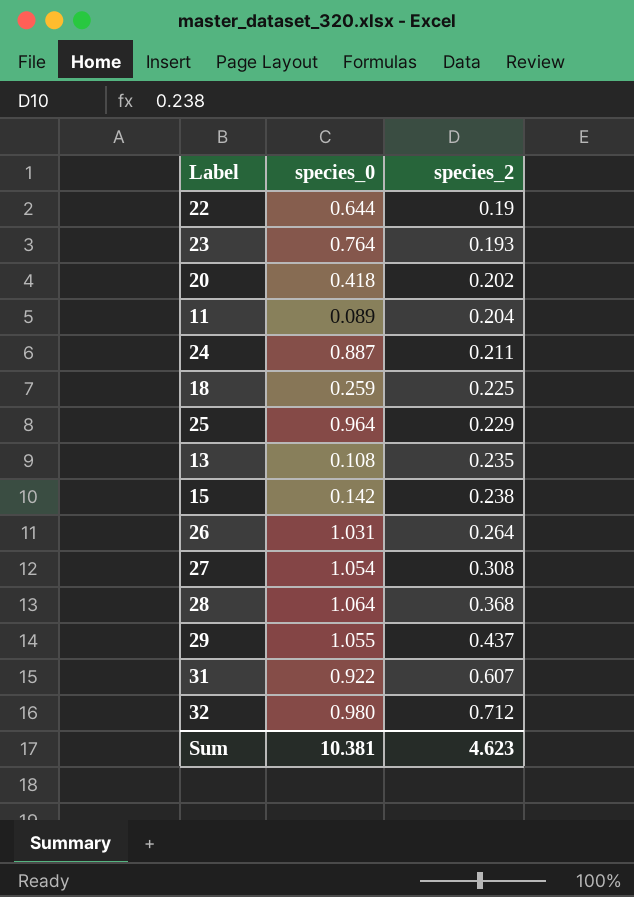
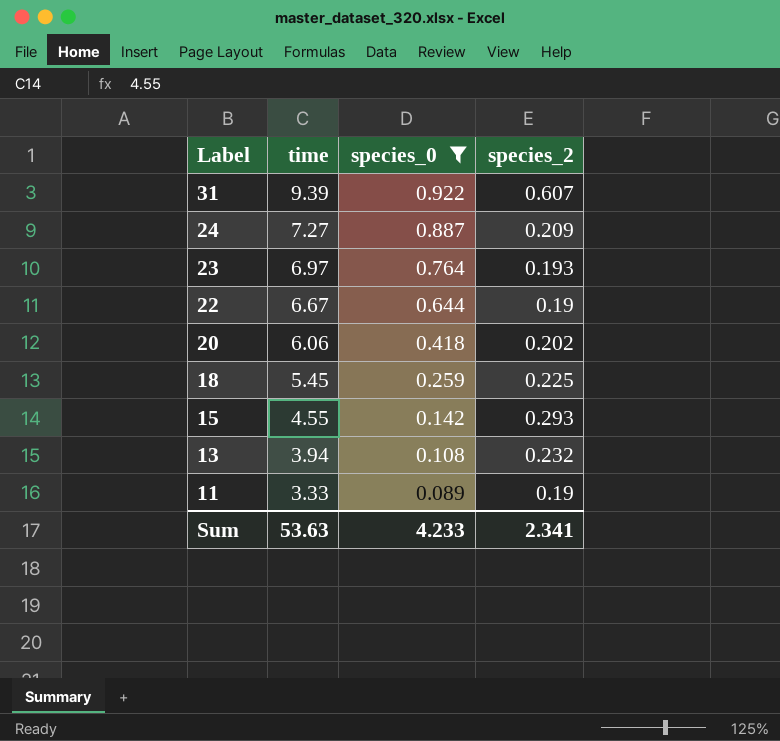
filter: none -> species_0 <= 0.922
row order: species_2 ascending -> Label descending
column time | position: none -> 2
24 | species_2: 0.211 -> 0.209
15 | species_2: 0.238 -> 0.293
13 | species_2: 0.235 -> 0.232
11 | species_2: 0.204 -> 0.19
Sum | species_0: 10.381 -> 4.233
Sum | species_2: 4.623 -> 2.341

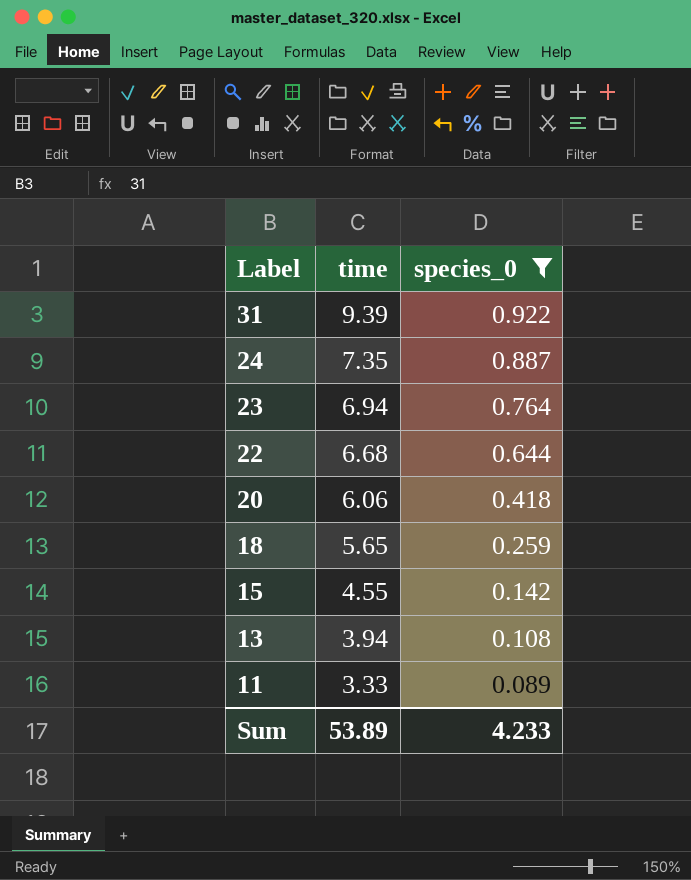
column species_2 | position: 4 -> none
24 | time: 7.27 -> 7.35
23 | time: 6.97 -> 6.94
22 | time: 6.67 -> 6.68
18 | time: 5.45 -> 5.65
Sum | time: 53.63 -> 53.89

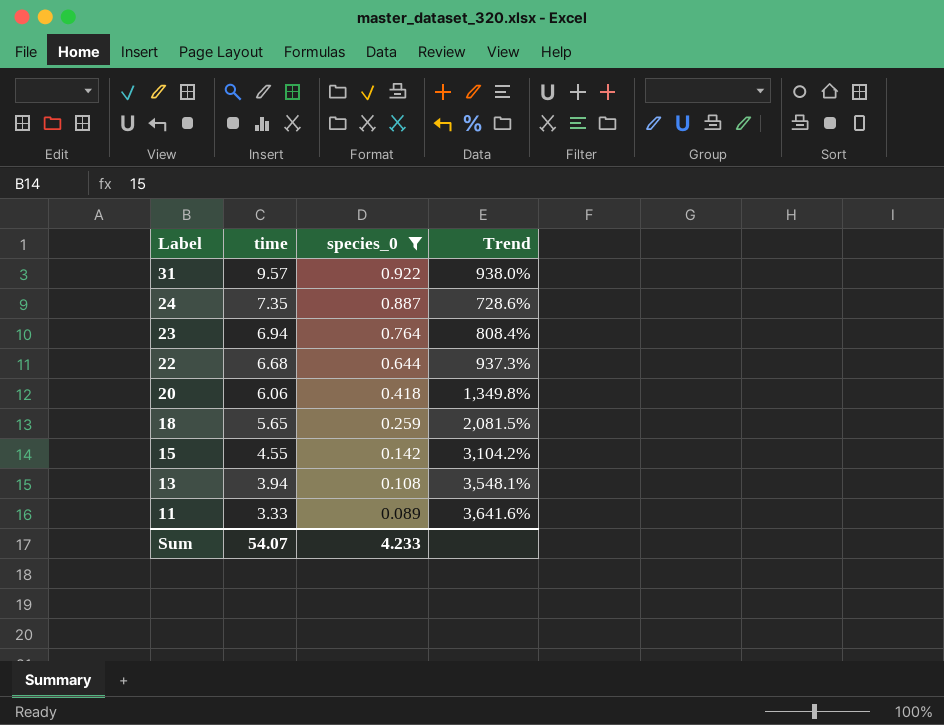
column Trend | formula: none -> ([time] - [species_0]) / [species_0]
31 | time: 9.39 -> 9.57
Sum | time: 53.89 -> 54.07

